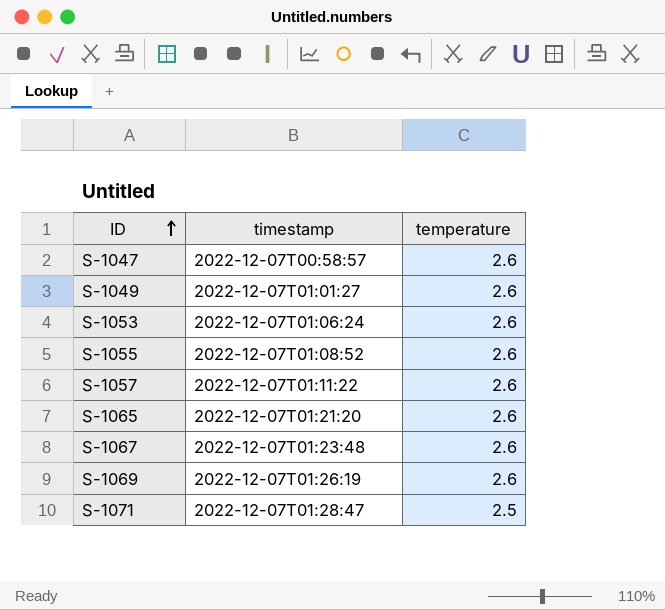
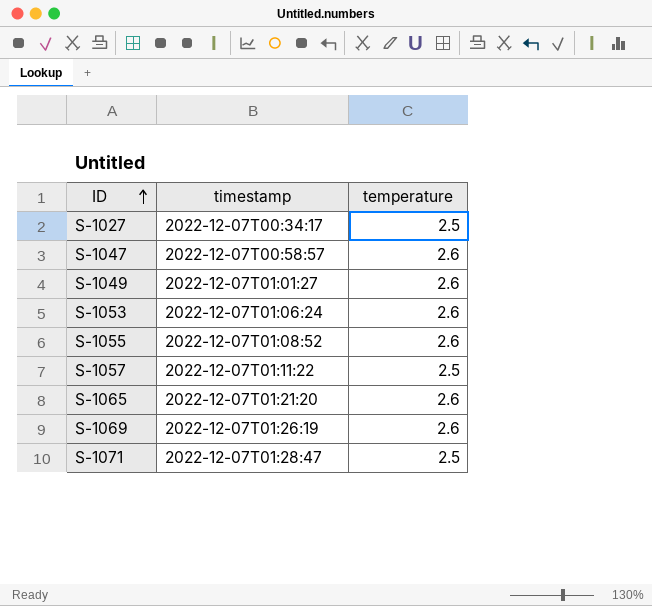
row S-1067: 2022-12-07T01:23:48 | 2.6 -> none
row S-1027: none -> 2022-12-07T00:34:17 | 2.5
S-1057 | temperature: 2.6 -> 2.5

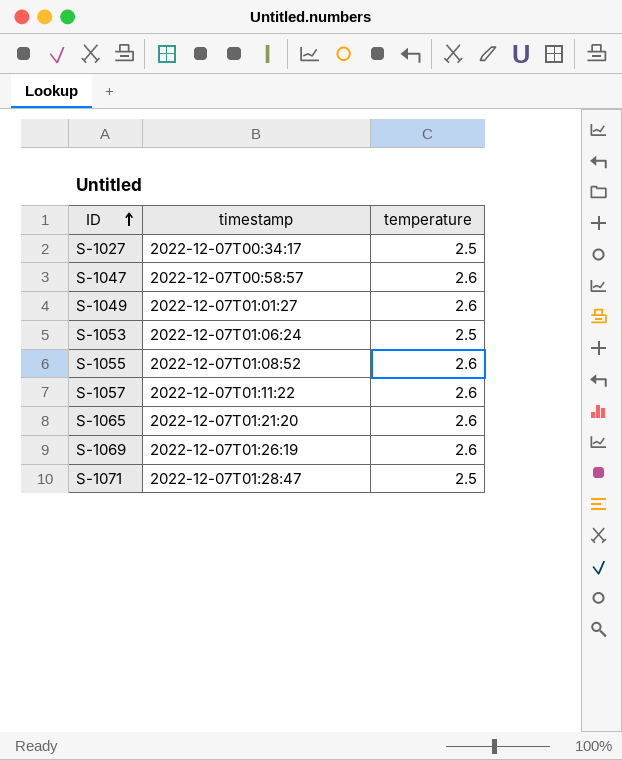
S-1053 | temperature: 2.6 -> 2.5
S-1057 | temperature: 2.5 -> 2.6

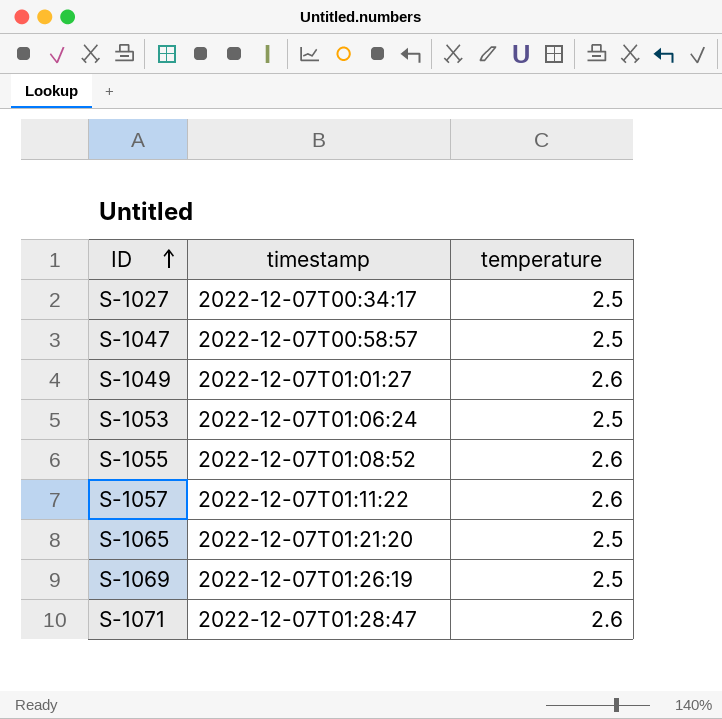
S-1047 | temperature: 2.6 -> 2.5
S-1065 | temperature: 2.6 -> 2.5
S-1069 | temperature: 2.6 -> 2.5
S-1071 | temperature: 2.5 -> 2.6

